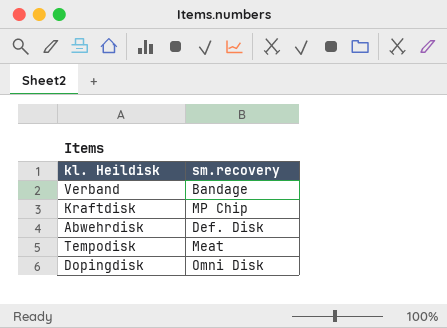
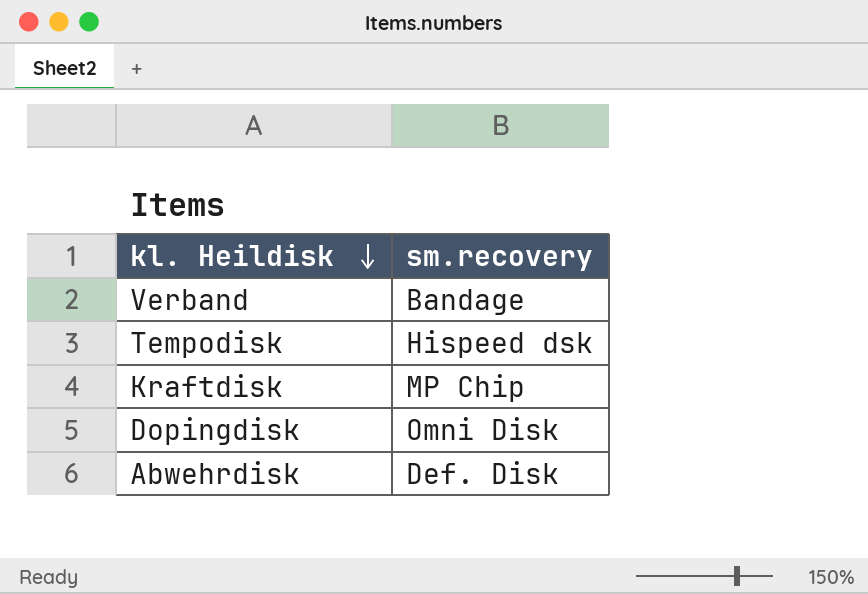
row order: none -> kl. Heildisk descending
Tempodisk | sm.recovery: Meat -> Hispeed dsk

